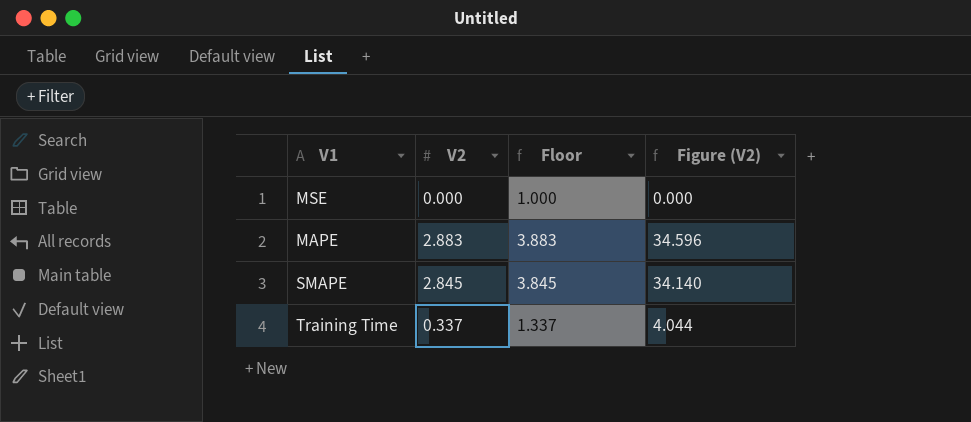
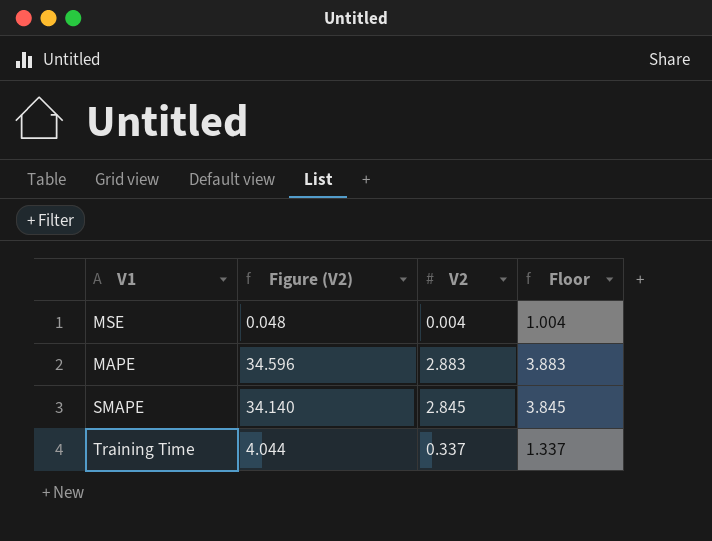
column Figure (V2) | position: 4 -> 2
MSE | Figure (V2): 0.000 -> 0.048
MSE | V2: 0.000 -> 0.004
MSE | Floor: 1.000 -> 1.004

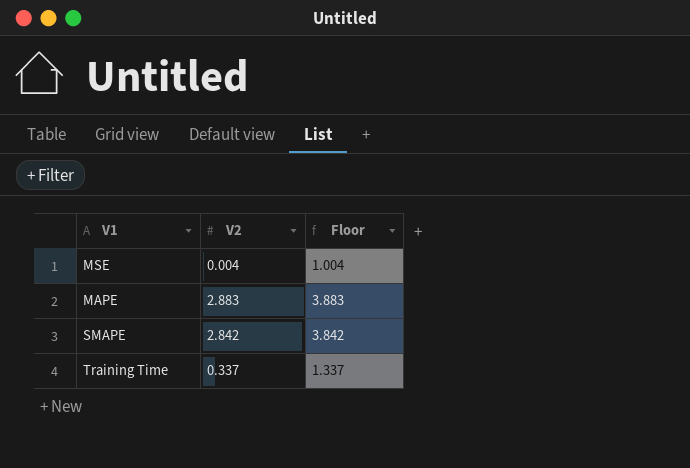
column Figure (V2) | formula: [V2] * 12 -> none
SMAPE | V2: 2.845 -> 2.842
SMAPE | Floor: 3.845 -> 3.842

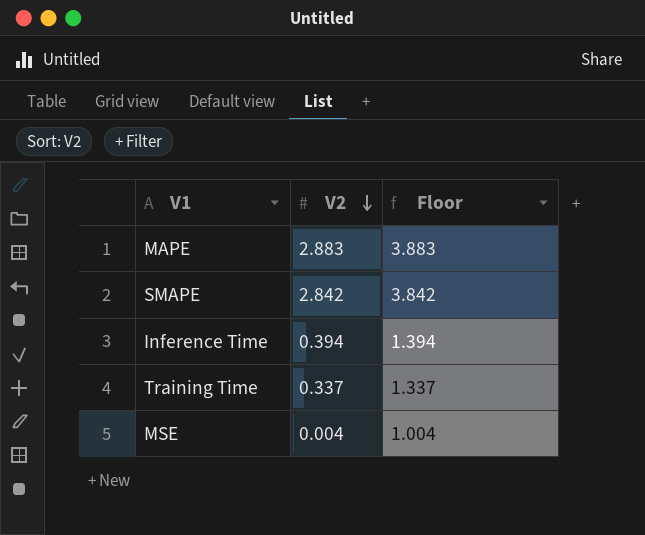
row order: none -> V2 descending
row Inference Time: none -> 0.394 | 1.394

